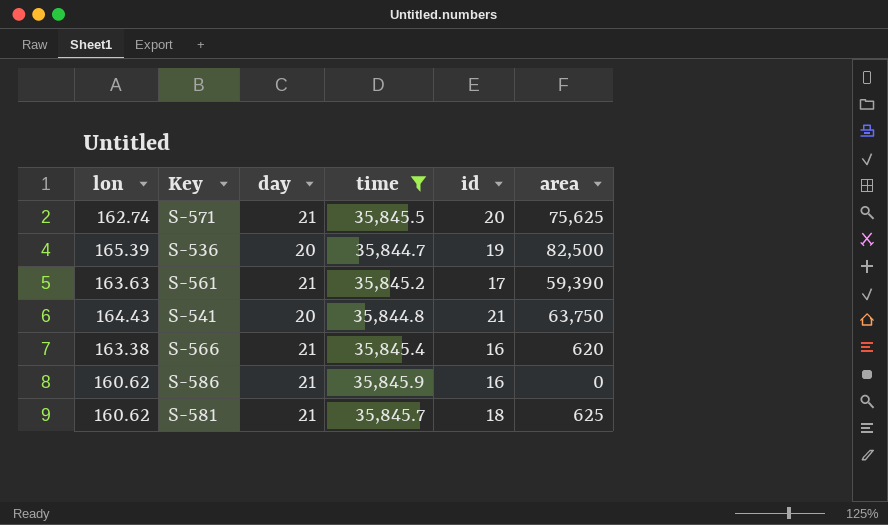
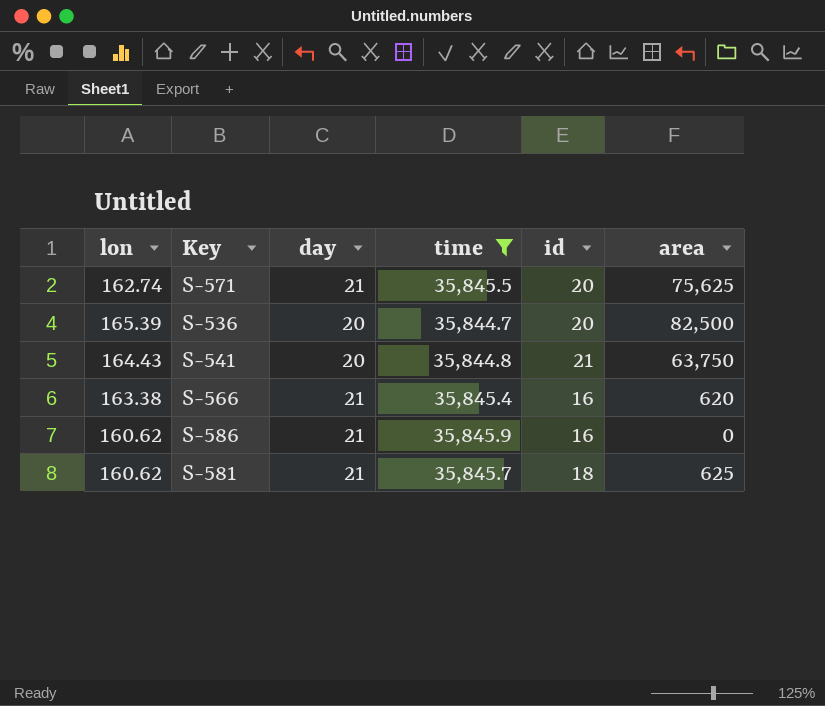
row S-561: 163.63 | 21 | 35,845.2 | 17 | 59,390 -> none
S-536 | id: 19 -> 20

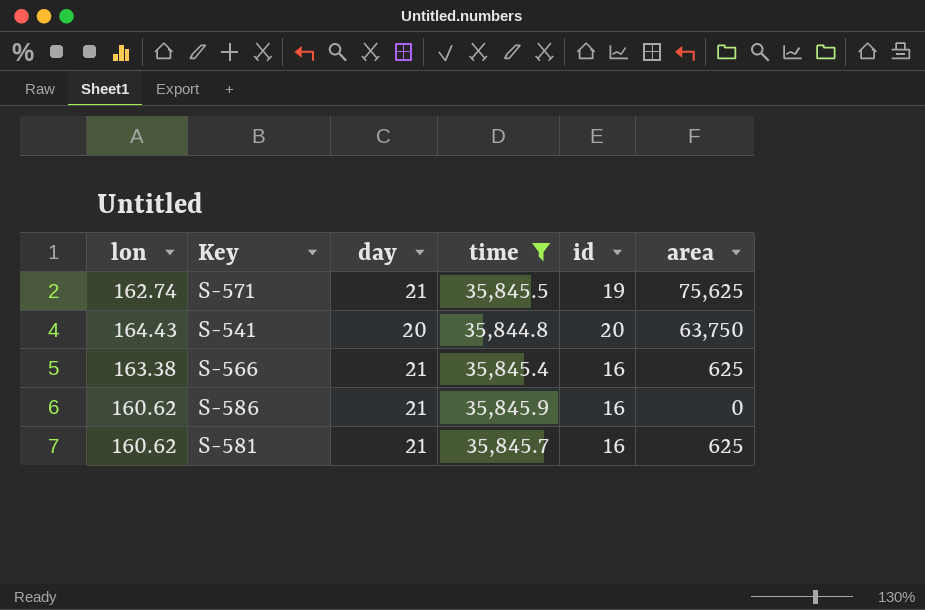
row S-536: 165.39 | 20 | 35,844.7 | 20 | 82,500 -> none
S-571 | id: 20 -> 19
S-541 | id: 21 -> 20
S-566 | area: 620 -> 625
S-581 | id: 18 -> 16

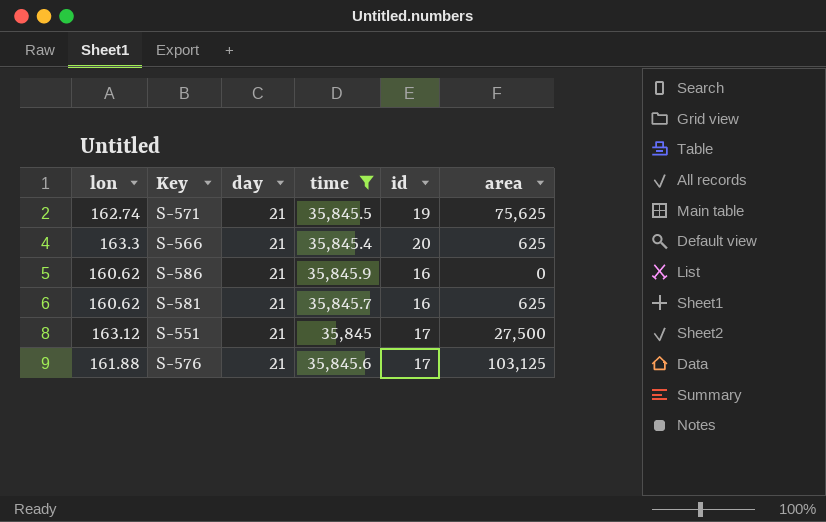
row S-541: 164.43 | 20 | 35,844.8 | 20 | 63,750 -> none
S-566 | lon: 163.38 -> 163.3
S-566 | id: 16 -> 20
row S-551: none -> 163.12 | 21 | 35,845 | 17 | 27,500
row S-576: none -> 161.88 | 21 | 35,845.6 | 17 | 103,125

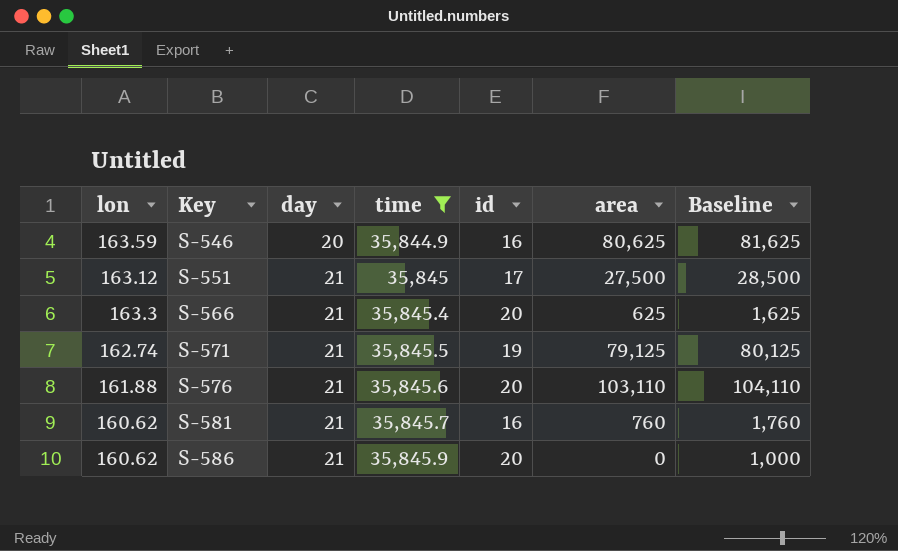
row order: none -> Key ascending
column Baseline | formula: none -> [area] + 1000
row S-546: none -> 163.59 | 20 | 35,844.9 | 16 | 80,625 | 81,625
S-571 | area: 75,625 -> 79,125
S-576 | id: 17 -> 20
S-576 | area: 103,125 -> 103,110
S-581 | area: 625 -> 760
S-586 | id: 16 -> 20

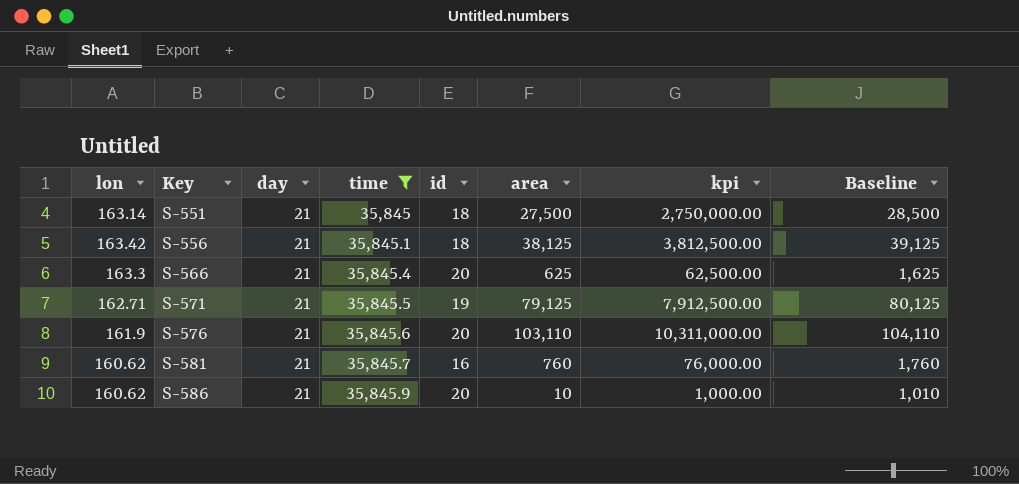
column kpi | formula: none -> [area] * 100
row S-546: 163.59 | 20 | 35,844.9 | 16 | 80,625 | 81,625 -> none
S-551 | lon: 163.12 -> 163.14
S-551 | id: 17 -> 18
row S-556: none -> 163.42 | 21 | 35,845.1 | 18 | 38,125 | 3,812,500.00 | 39,125
S-571 | lon: 162.74 -> 162.71
S-576 | lon: 161.88 -> 161.9
S-586 | area: 0 -> 10
S-586 | Baseline: 1,000 -> 1,010

